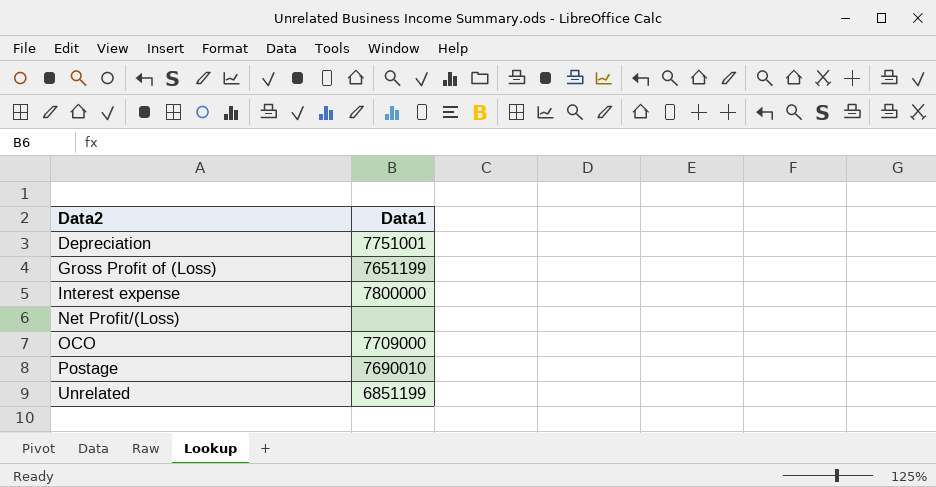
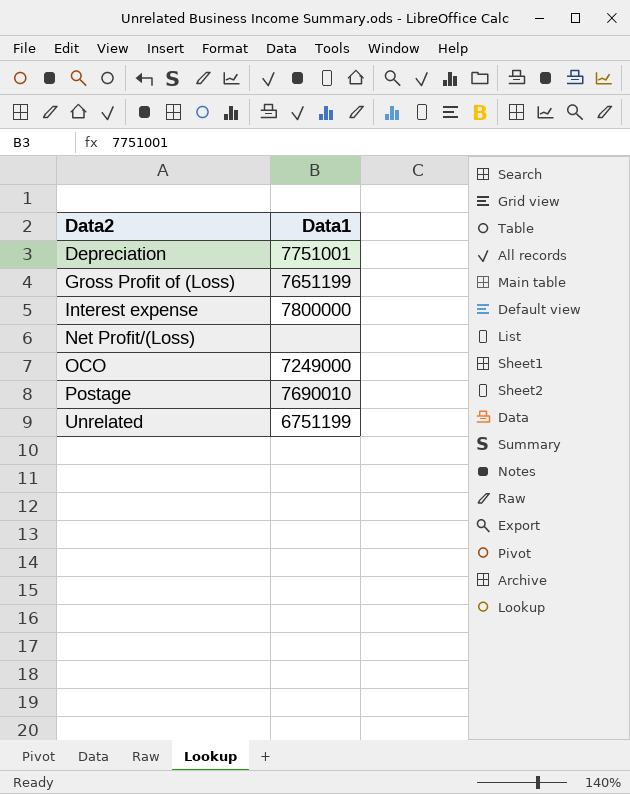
OCO | Data1: 7709000 -> 7249000
Unrelated | Data1: 6851199 -> 6751199

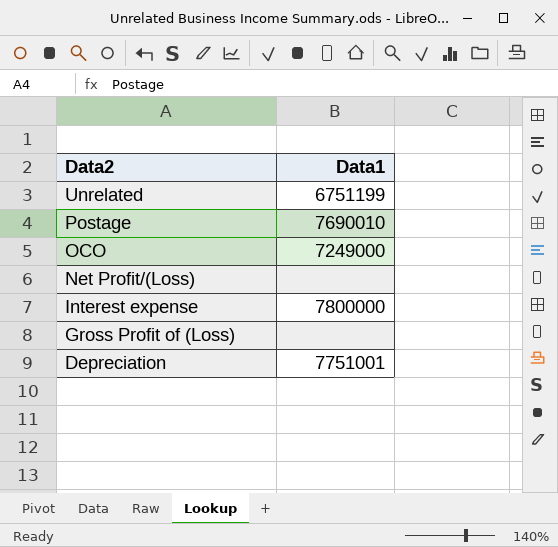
row order: Data2 ascending -> Data2 descending
Gross Profit of (Loss) | Data1: 7651199 -> none

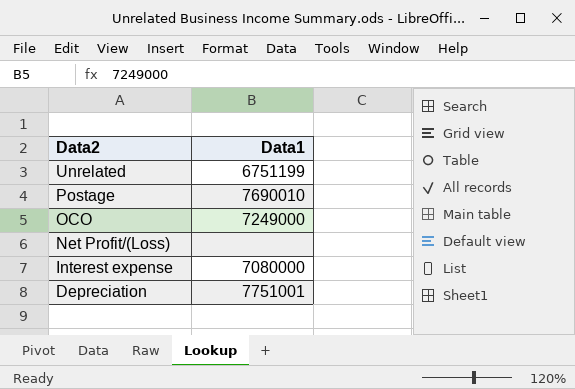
row Gross Profit of (Loss): none -> none
Interest expense | Data1: 7800000 -> 7080000

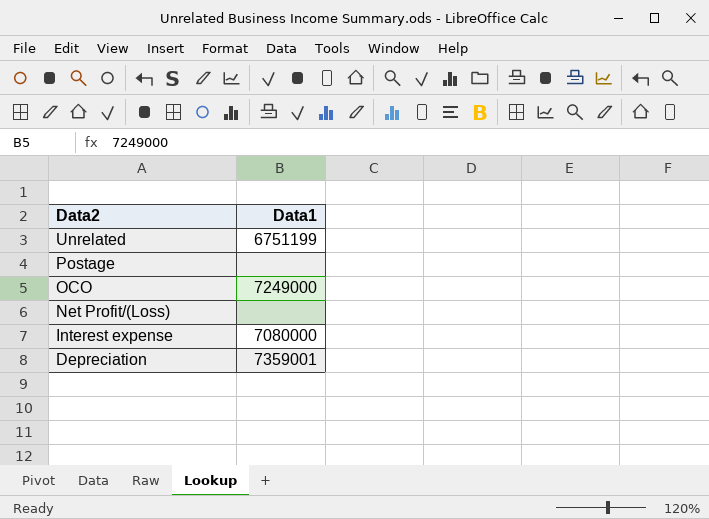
Postage | Data1: 7690010 -> none
Depreciation | Data1: 7751001 -> 7359001

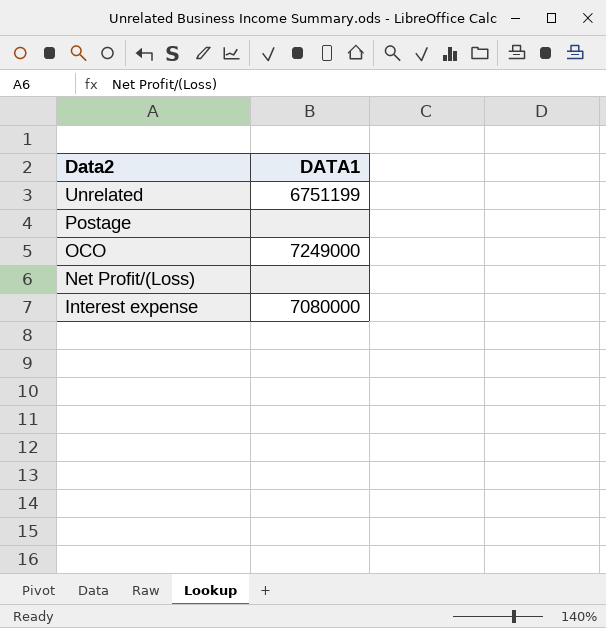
column name: Data1 -> DATA1
row Depreciation: 7359001 -> none

